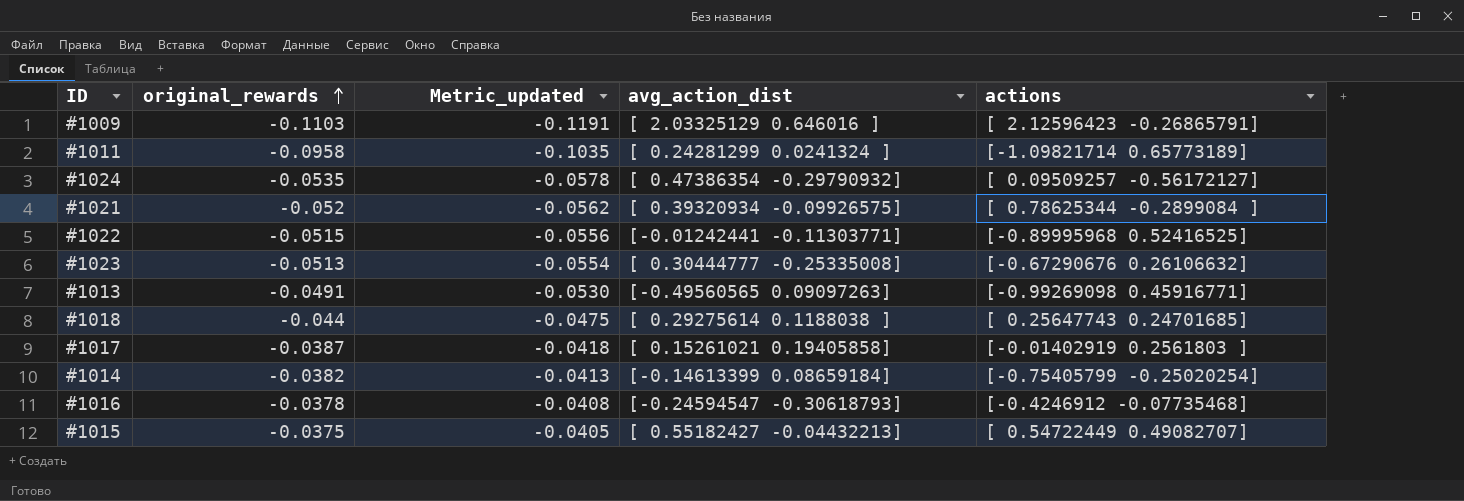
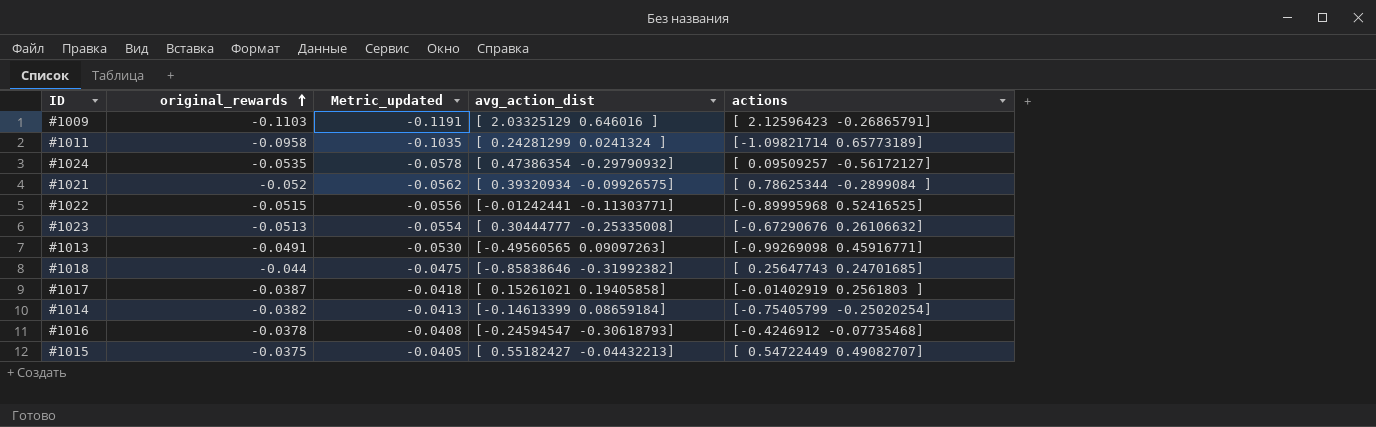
#1018 | avg_action_dist: [ 0.29275614 0.1188038 ] -> [-0.85838646 -0.31992382]

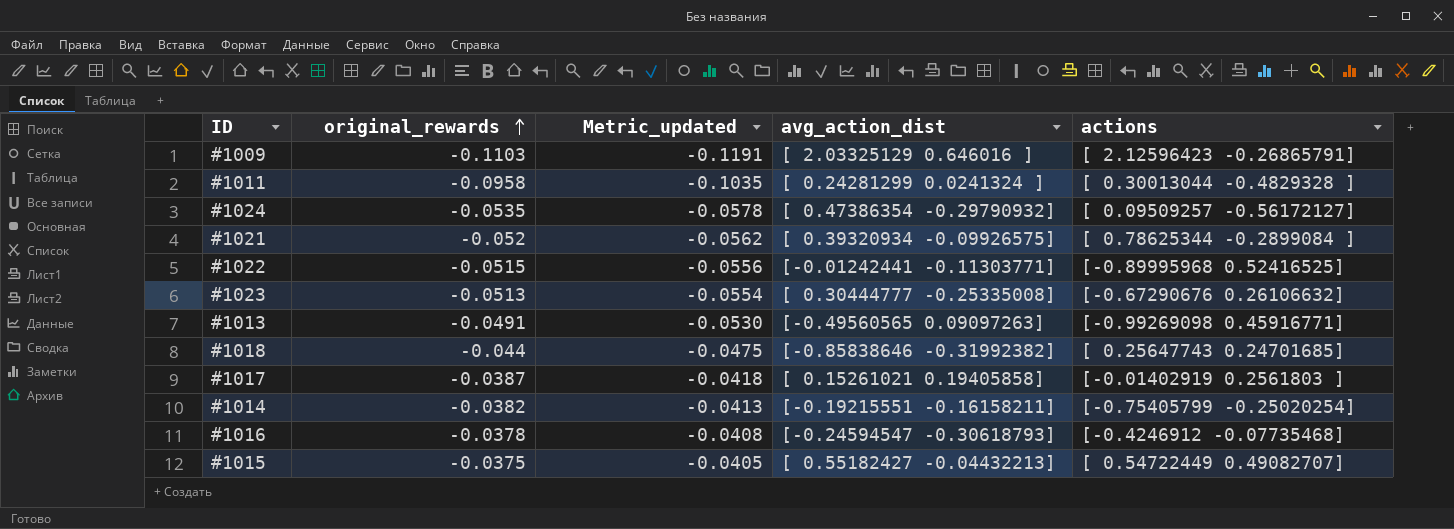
#1011 | actions: [-1.09821714 0.65773189] -> [ 0.30013044 -0.4829328 ]
#1014 | avg_action_dist: [-0.14613399 0.08659184] -> [-0.19215551 -0.16158211]

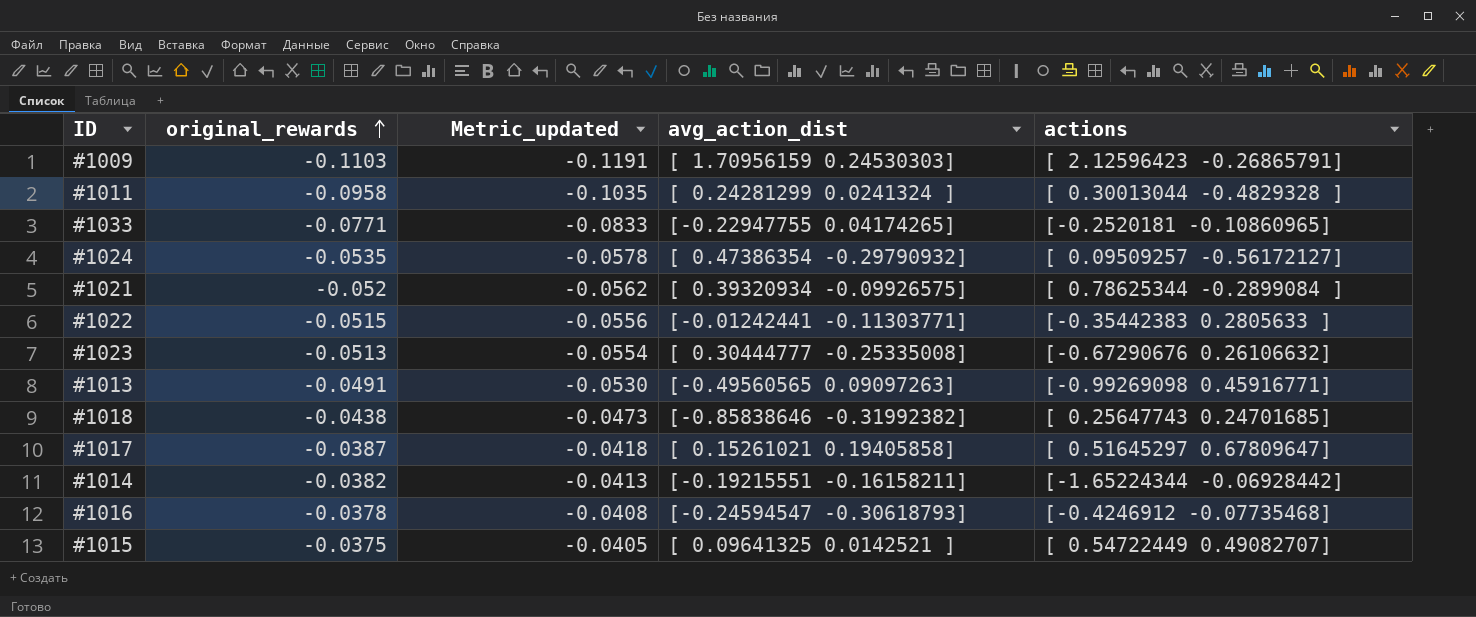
#1009 | avg_action_dist: [ 2.03325129 0.646016 ] -> [ 1.70956159 0.24530303]
row #1033: none -> -0.0771 | -0.0833 | [-0.22947755 0.04174265] | [-0.2520181 -0.10860965]
#1022 | actions: [-0.89995968 0.52416525] -> [-0.35442383 0.2805633 ]
#1018 | original_rewards: -0.044 -> -0.0438
#1018 | Metric_updated: -0.0475 -> -0.0473
#1017 | actions: [-0.01402919 0.2561803 ] -> [ 0.51645297 0.67809647]
#1014 | actions: [-0.75405799 -0.25020254] -> [-1.65224344 -0.06928442]
#1015 | avg_action_dist: [ 0.55182427 -0.04432213] -> [ 0.09641325 0.0142521 ]

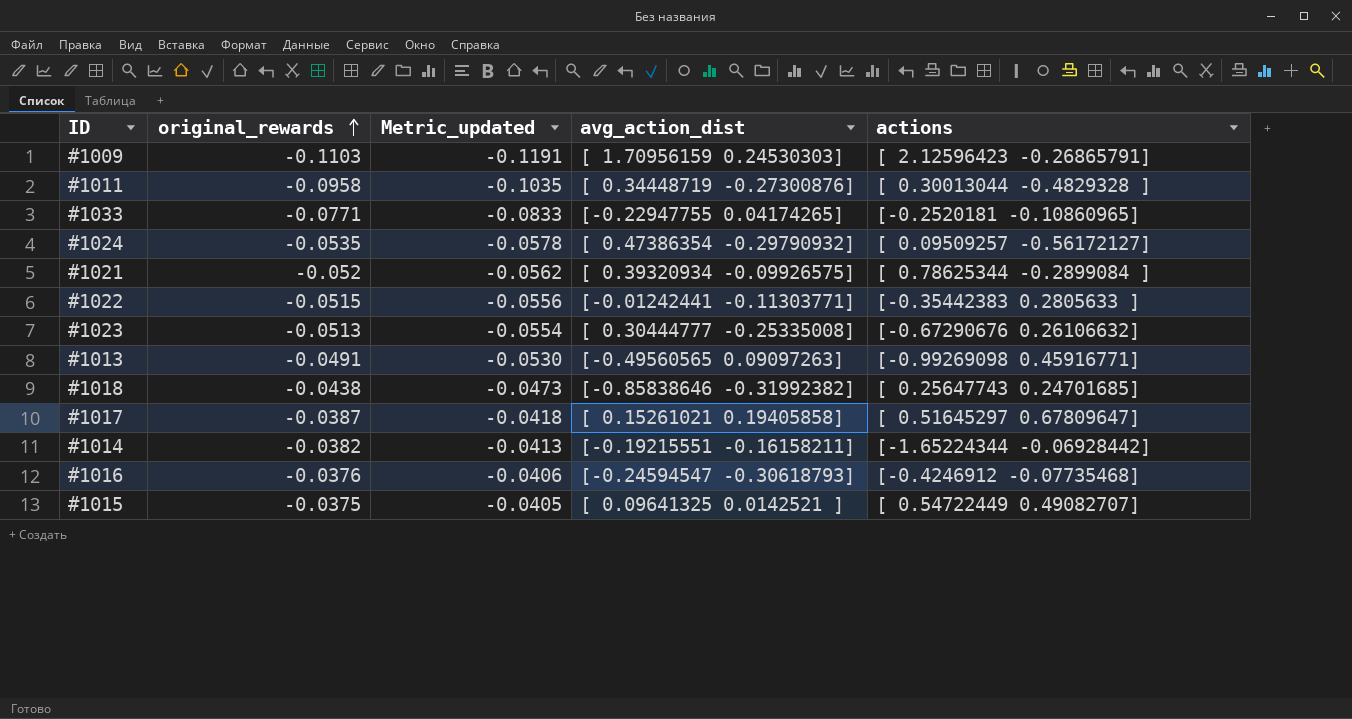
#1011 | avg_action_dist: [ 0.24281299 0.0241324 ] -> [ 0.34448719 -0.27300876]
#1016 | original_rewards: -0.0378 -> -0.0376
#1016 | Metric_updated: -0.0408 -> -0.0406

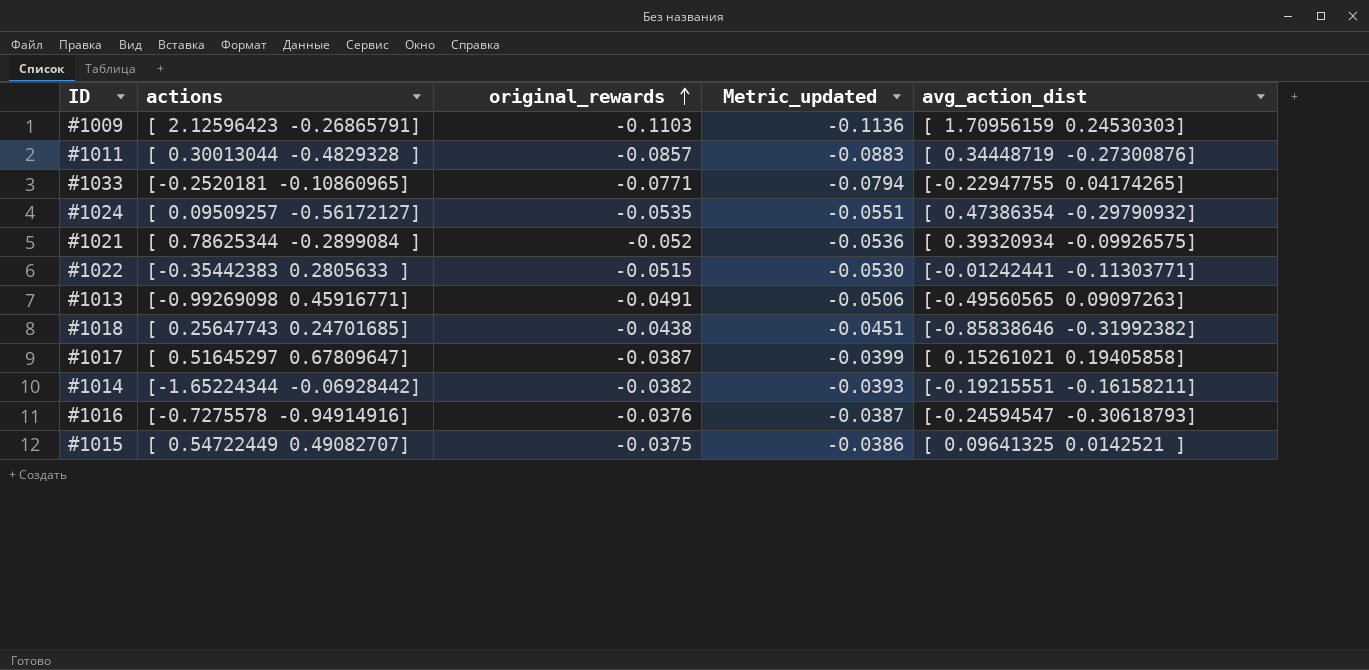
column actions | position: 5 -> 2
column Metric_updated | formula: [original_rewards] * 1.08 -> [original_rewards] * 1.03
row #1023: -0.0513 | -0.0554 | [ 0.30444777 -0.25335008] | [-0.67290676 0.26106632] -> none
#1011 | original_rewards: -0.0958 -> -0.0857
#1016 | actions: [-0.4246912 -0.07735468] -> [-0.7275578 -0.94914916]

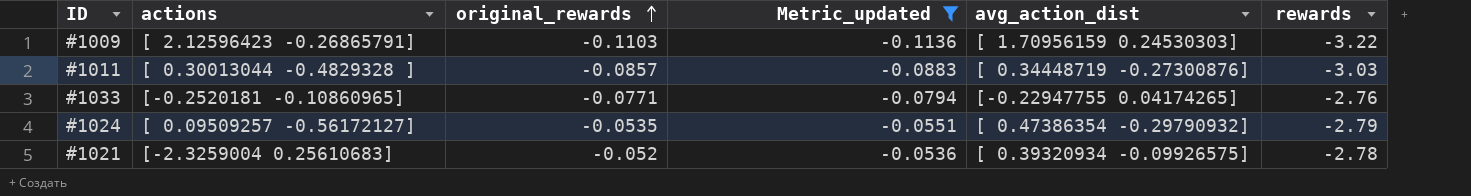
filter: none -> Metric_updated <= -0.0536
column rewards | position: none -> 6
#1021 | actions: [ 0.78625344 -0.2899084 ] -> [-2.3259004 0.25610683]

